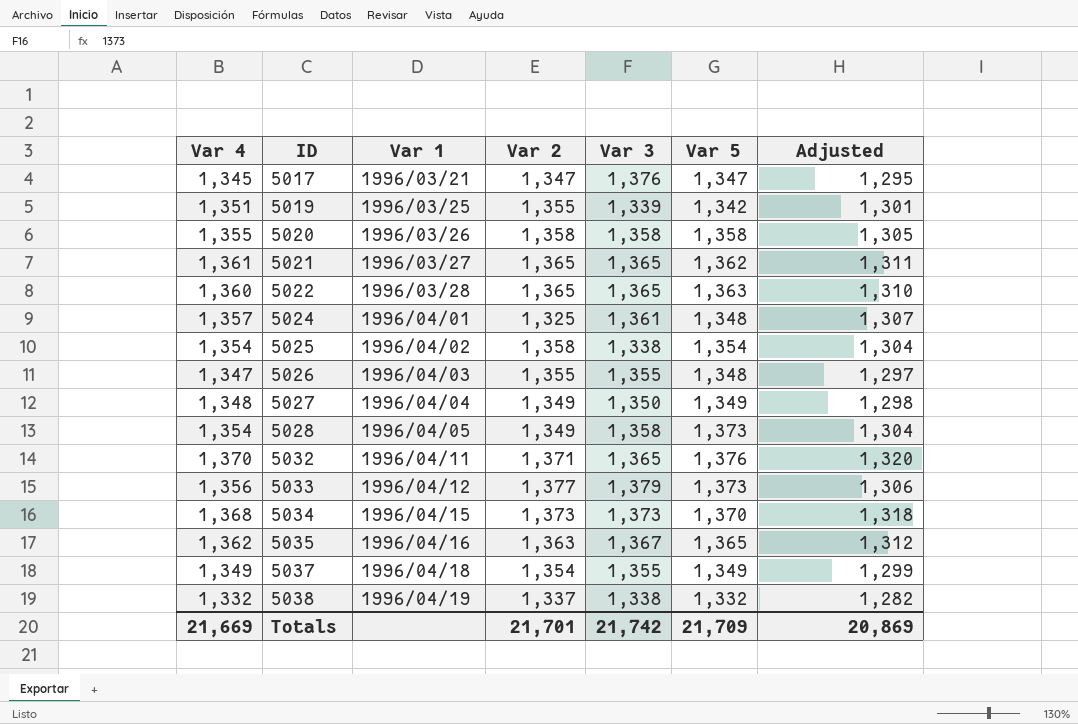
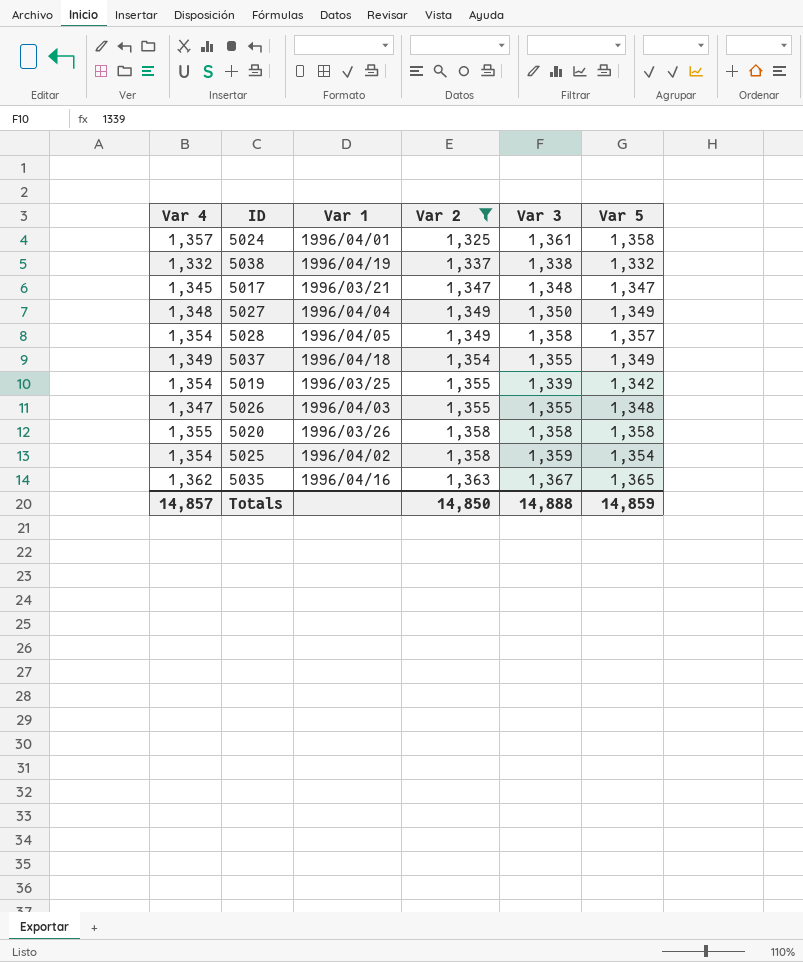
filter: none -> Var 2 <= 1,363
row order: ID ascending -> Var 2 ascending
column Adjusted | formula: [Var 4] - 50 -> none
5024 | Var 5: 1,348 -> 1,358
5017 | Var 3: 1,376 -> 1,348
5028 | Var 5: 1,373 -> 1,357
5019 | Var 4: 1,351 -> 1,354
5025 | Var 3: 1,338 -> 1,359
Totals | Var 4: 21,669 -> 14,857
Totals | Var 2: 21,701 -> 14,850
Totals | Var 3: 21,742 -> 14,888
Totals | Var 5: 21,709 -> 14,859

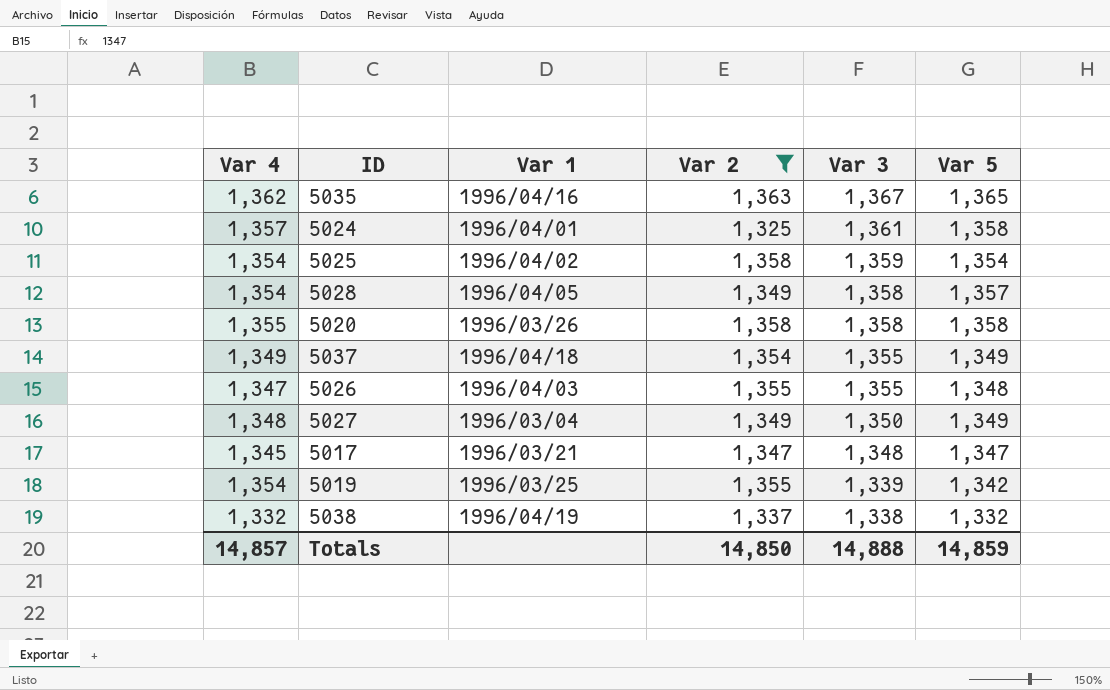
row order: Var 2 ascending -> Var 3 descending
5027 | Var 1: 1996/04/04 -> 1996/03/04

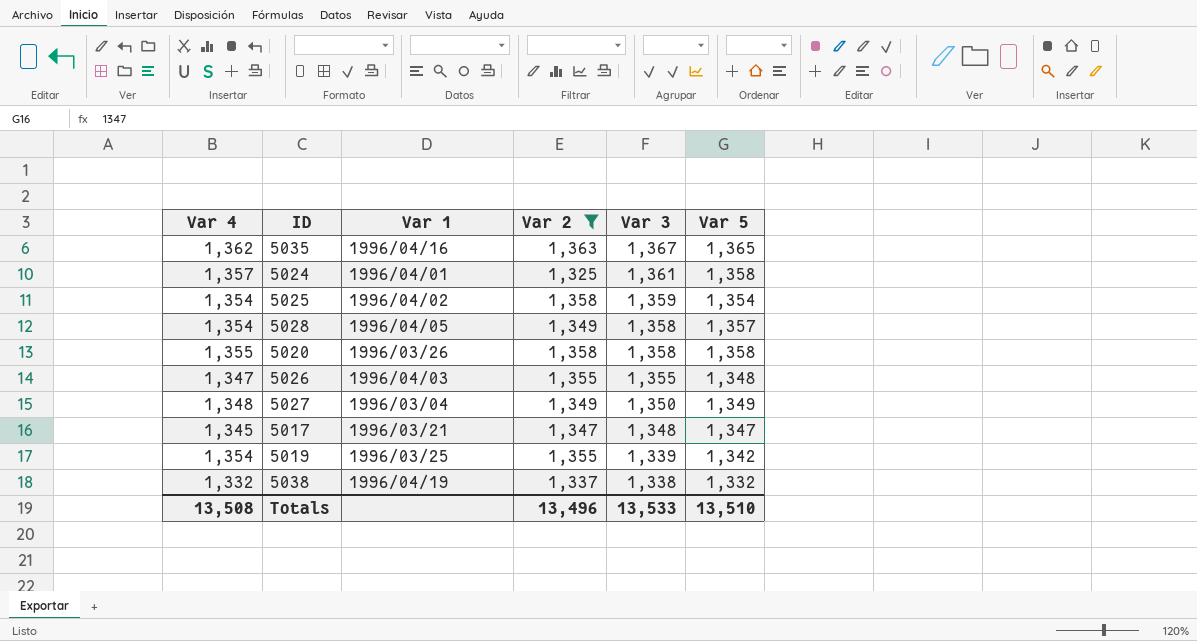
row 5037: 1,349 | 1996/04/18 | 1,354 | 1,355 | 1,349 -> none
Totals | Var 4: 14,857 -> 13,508
Totals | Var 2: 14,850 -> 13,496
Totals | Var 3: 14,888 -> 13,533
Totals | Var 5: 14,859 -> 13,510

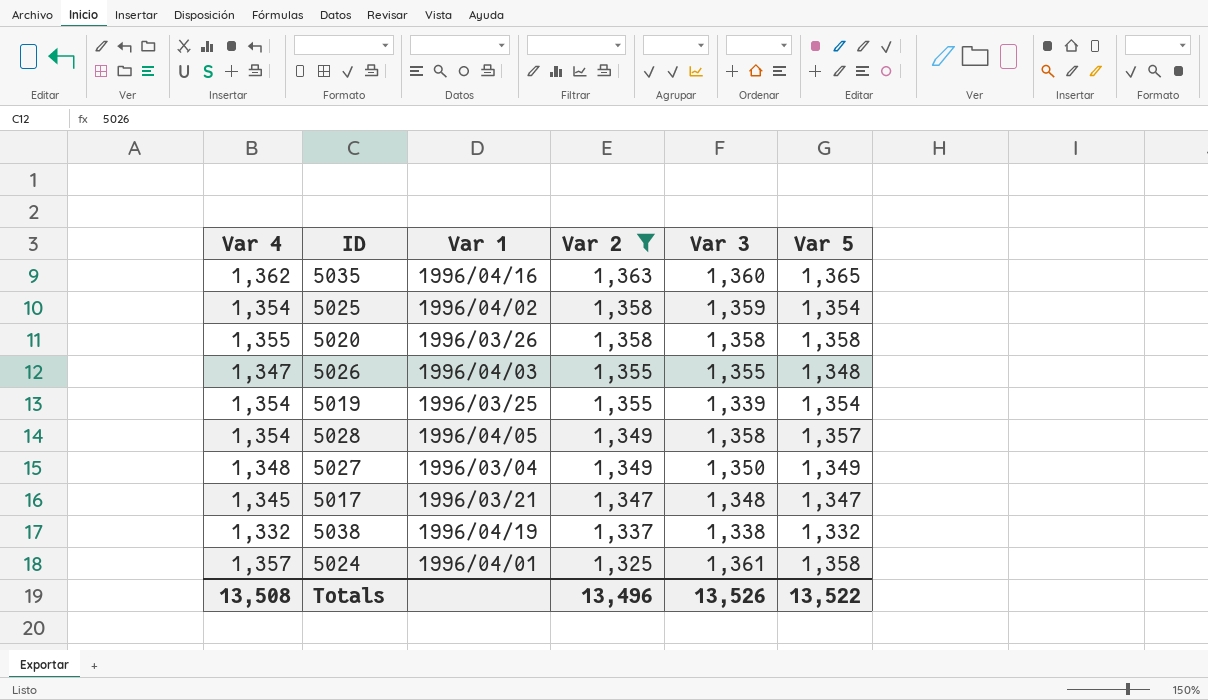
row order: Var 3 descending -> Var 2 descending
5035 | Var 3: 1,367 -> 1,360
5019 | Var 5: 1,342 -> 1,354
Totals | Var 3: 13,533 -> 13,526
Totals | Var 5: 13,510 -> 13,522

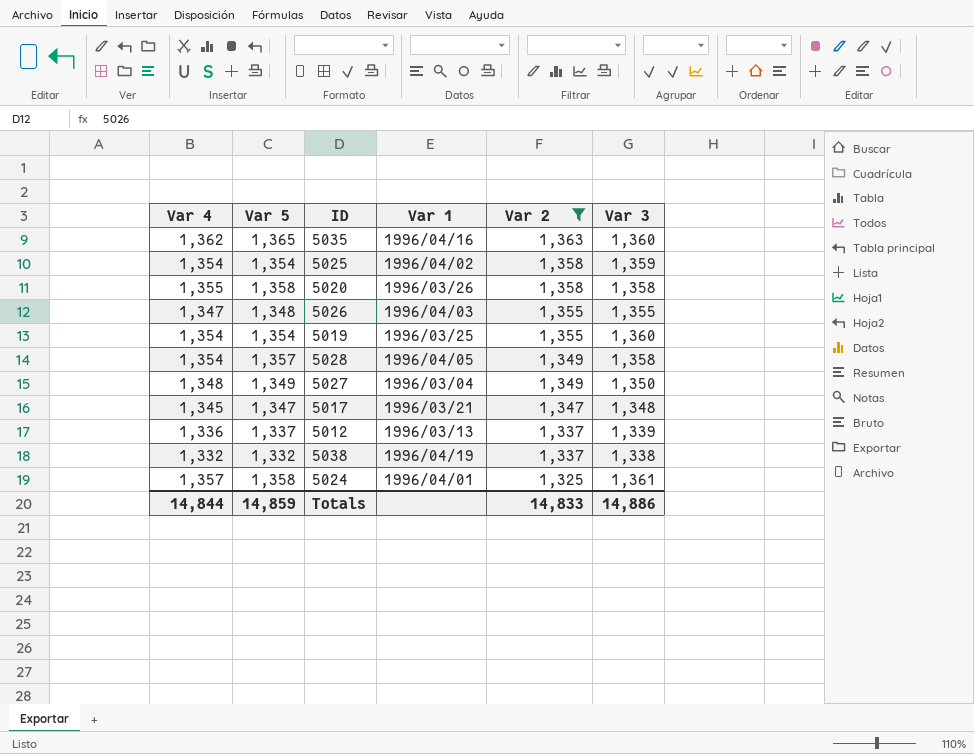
column Var 5 | position: 6 -> 2
5019 | Var 3: 1,339 -> 1,360
row 5012: none -> 1,336 | 1,337 | 1996/03/13 | 1,337 | 1,339
Totals | Var 4: 13,508 -> 14,844
Totals | Var 5: 13,522 -> 14,859
Totals | Var 2: 13,496 -> 14,833
Totals | Var 3: 13,526 -> 14,886

